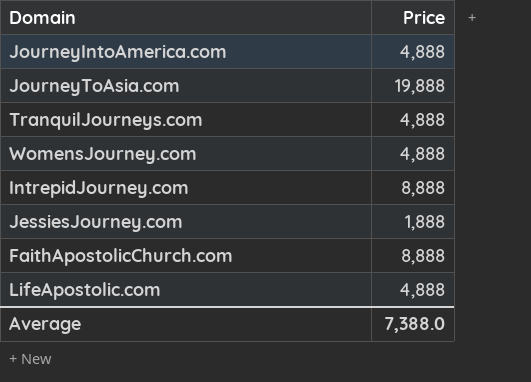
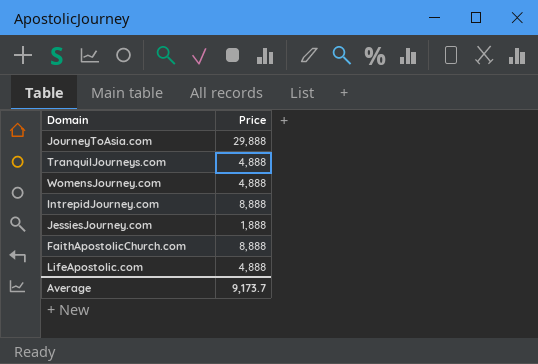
row JourneyIntoAmerica.com: 4,888 -> none
JourneyToAsia.com | Price: 19,888 -> 29,888
Average | Price: 7,388.0 -> 9,173.7

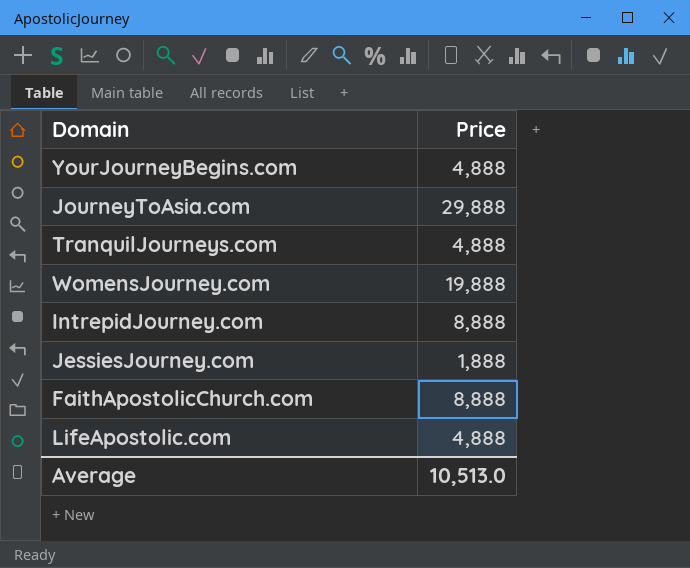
row YourJourneyBegins.com: none -> 4,888
WomensJourney.com | Price: 4,888 -> 19,888
Average | Price: 9,173.7 -> 10,513.0

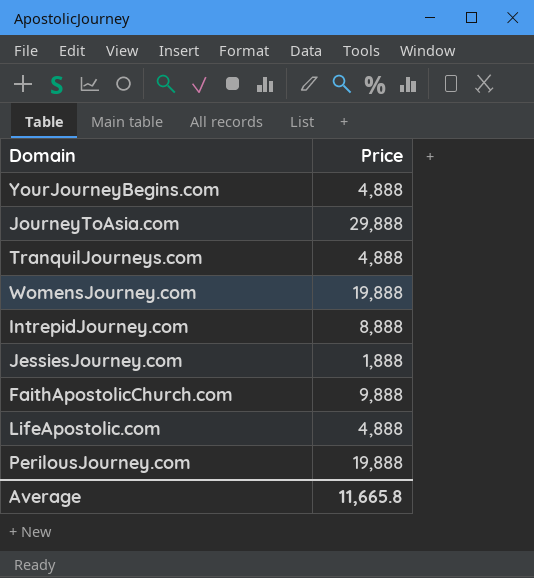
FaithApostolicChurch.com | Price: 8,888 -> 9,888
row PerilousJourney.com: none -> 19,888
Average | Price: 10,513.0 -> 11,665.8

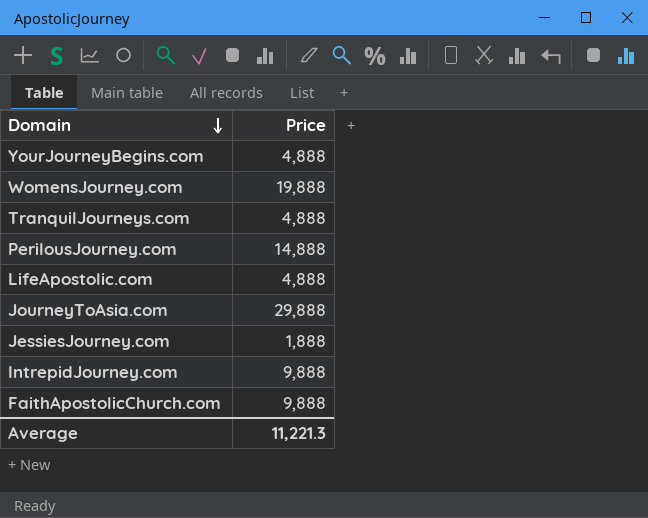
row order: none -> Domain descending
PerilousJourney.com | Price: 19,888 -> 14,888
IntrepidJourney.com | Price: 8,888 -> 9,888
Average | Price: 11,665.8 -> 11,221.3

